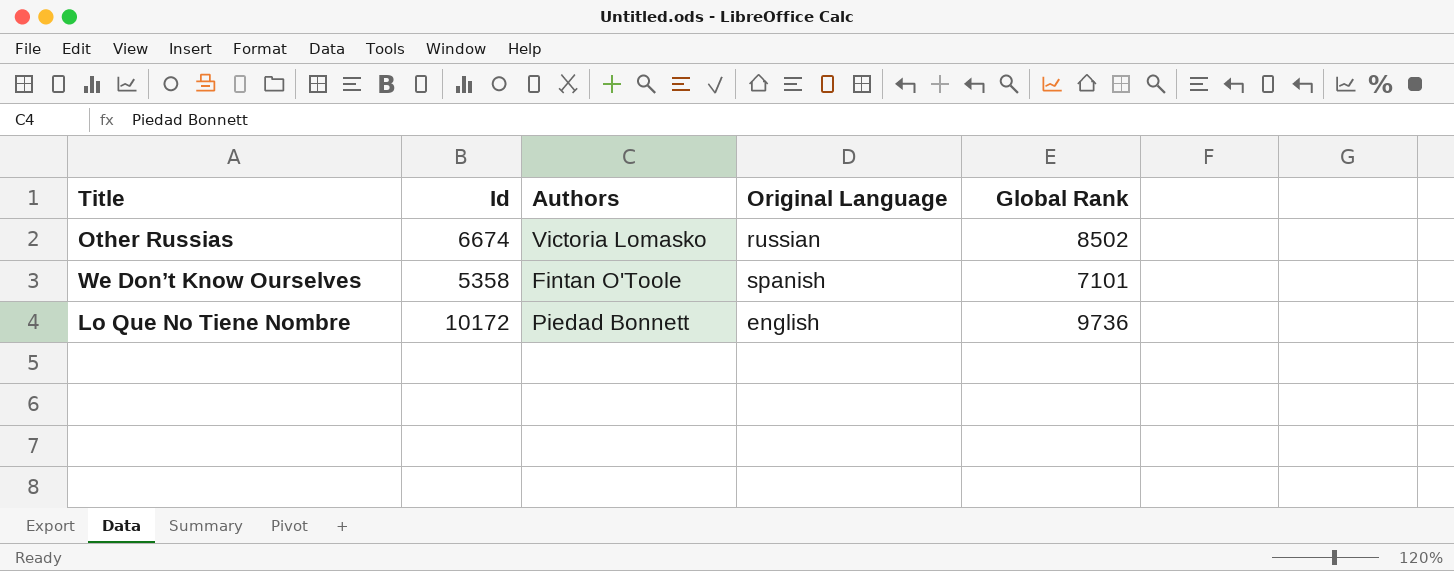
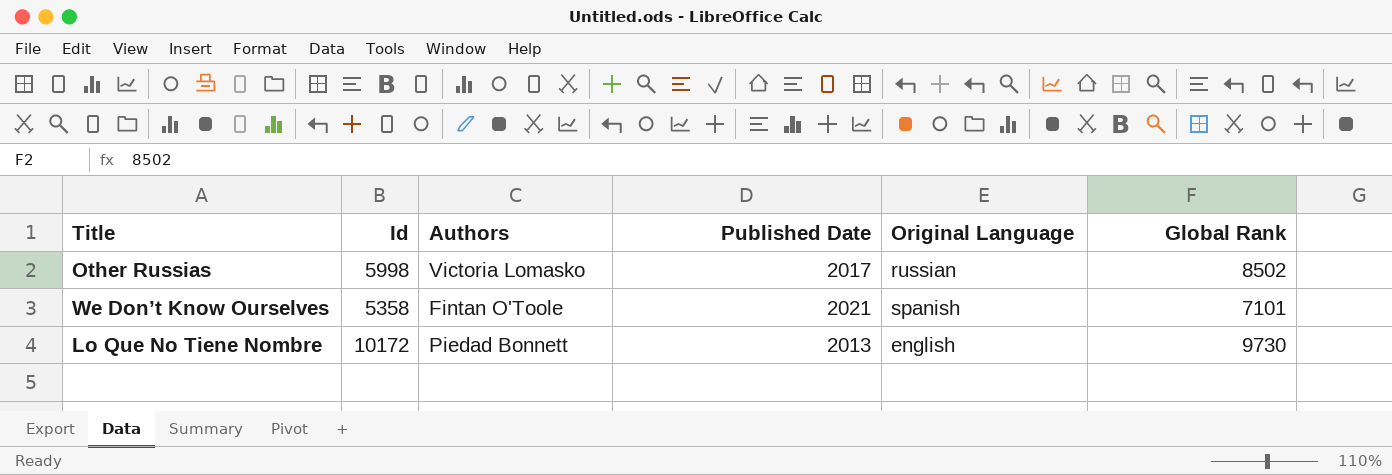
column Published Date | position: none -> 4
Other Russias | Id: 6674 -> 5998
Lo Que No Tiene Nombre | Global Rank: 9736 -> 9730

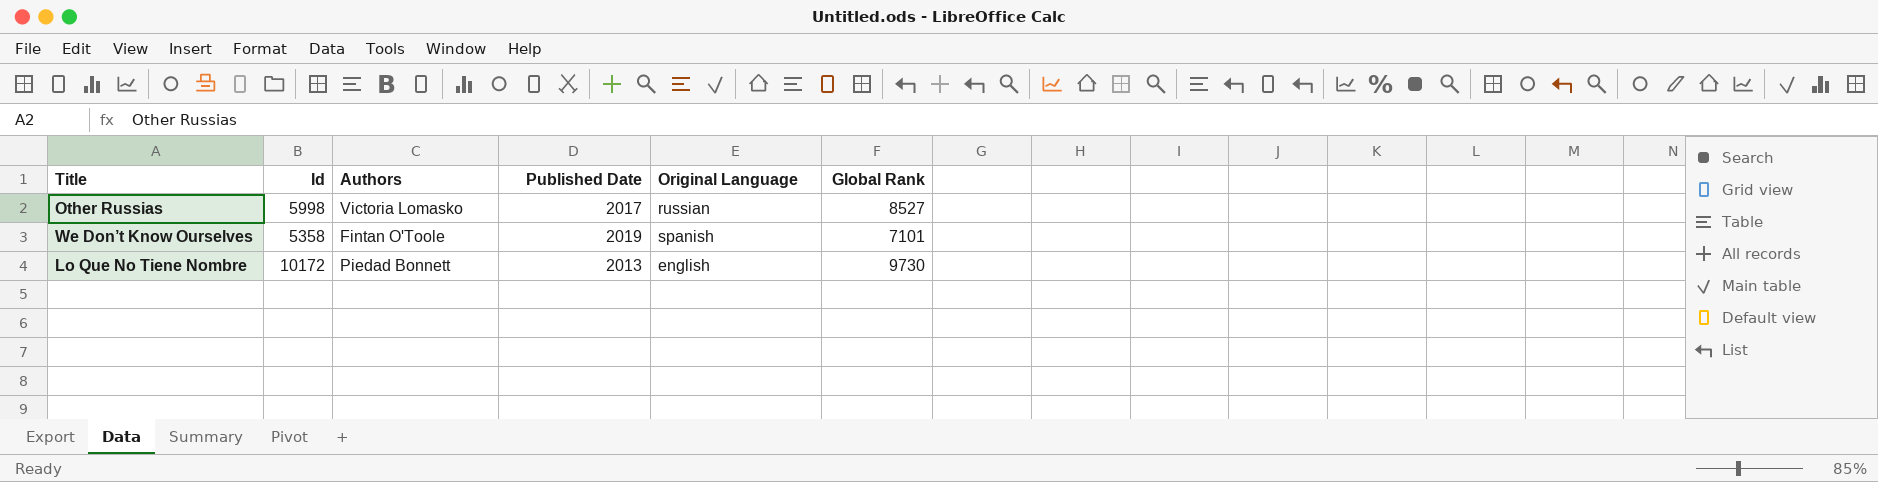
Other Russias | Global Rank: 8502 -> 8527
We Don’t Know Ourselves | Published Date: 2021 -> 2019

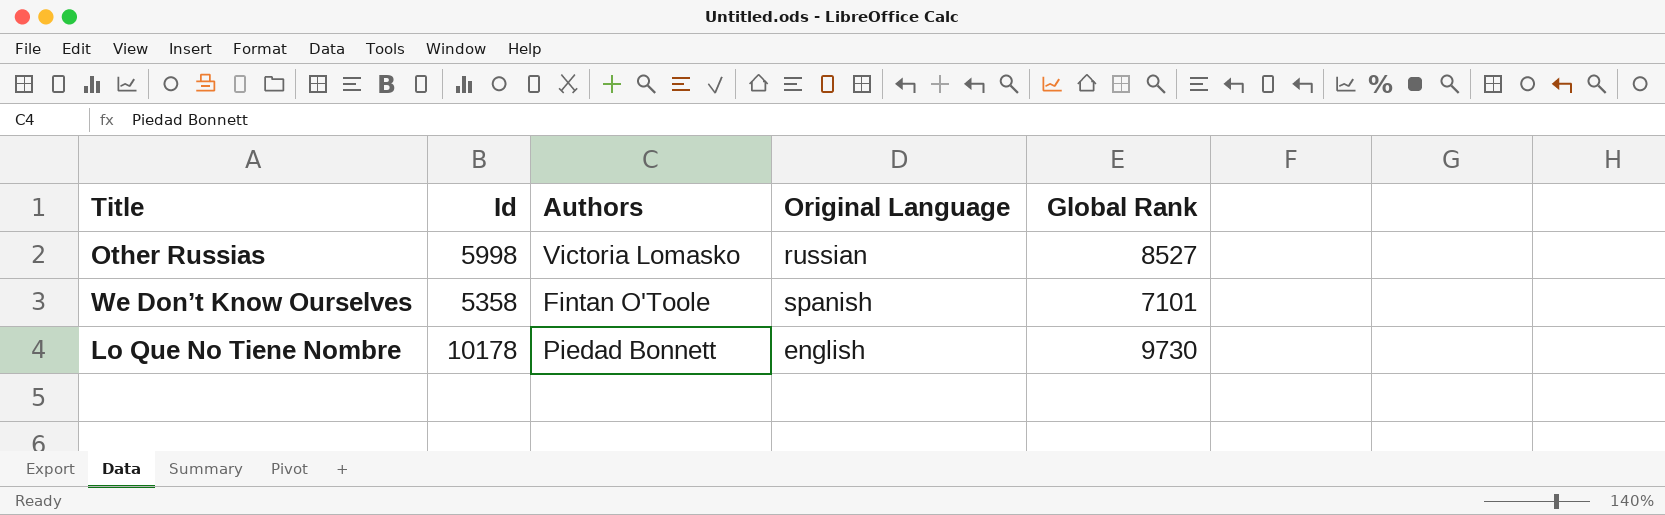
column Published Date | position: 4 -> none
Lo Que No Tiene Nombre | Id: 10172 -> 10178

